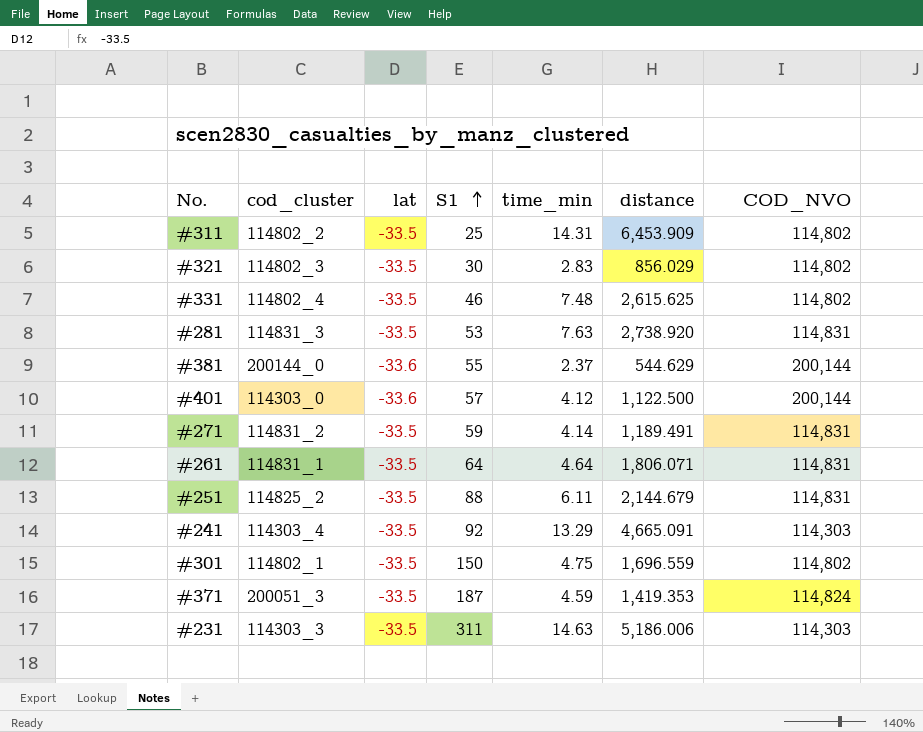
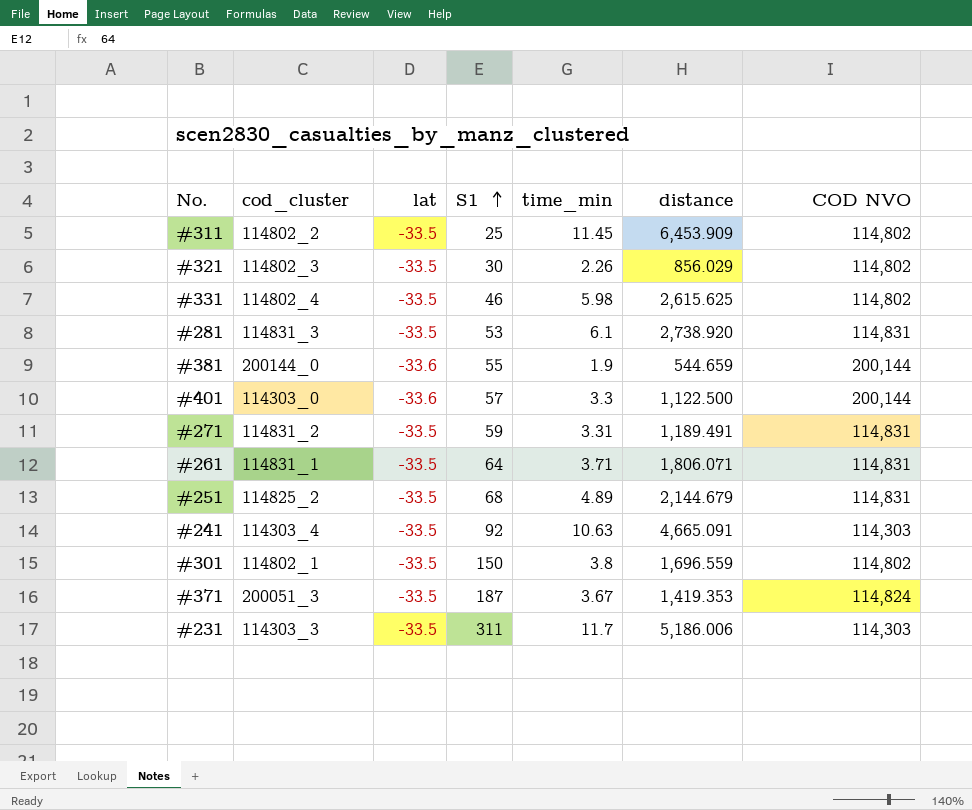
column name: COD_NVO -> COD NVO
#311 | time_min: 14.31 -> 11.45
#321 | time_min: 2.83 -> 2.26
#331 | time_min: 7.48 -> 5.98
#281 | time_min: 7.63 -> 6.1
#381 | time_min: 2.37 -> 1.9
#381 | distance: 544.629 -> 544.659
#401 | time_min: 4.12 -> 3.3
#271 | time_min: 4.14 -> 3.31
#261 | time_min: 4.64 -> 3.71
#251 | S1: 88 -> 68
#251 | time_min: 6.11 -> 4.89
#241 | time_min: 13.29 -> 10.63
#301 | time_min: 4.75 -> 3.8
#371 | time_min: 4.59 -> 3.67
#231 | time_min: 14.63 -> 11.7

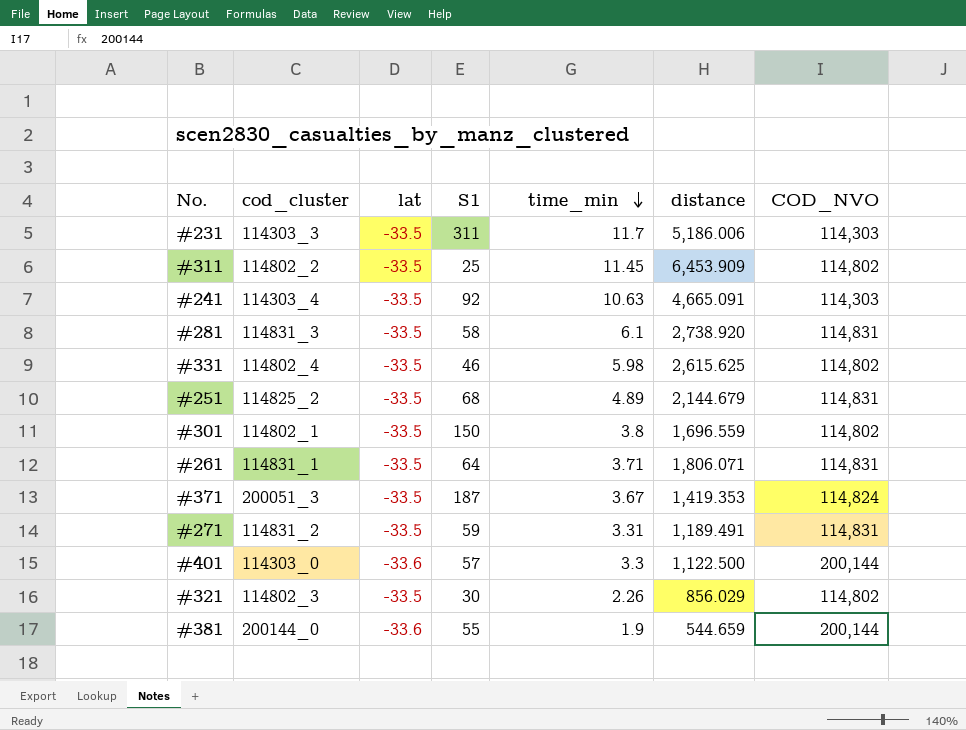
row order: S1 ascending -> time_min descending
column name: COD NVO -> COD_NVO
#281 | S1: 53 -> 58

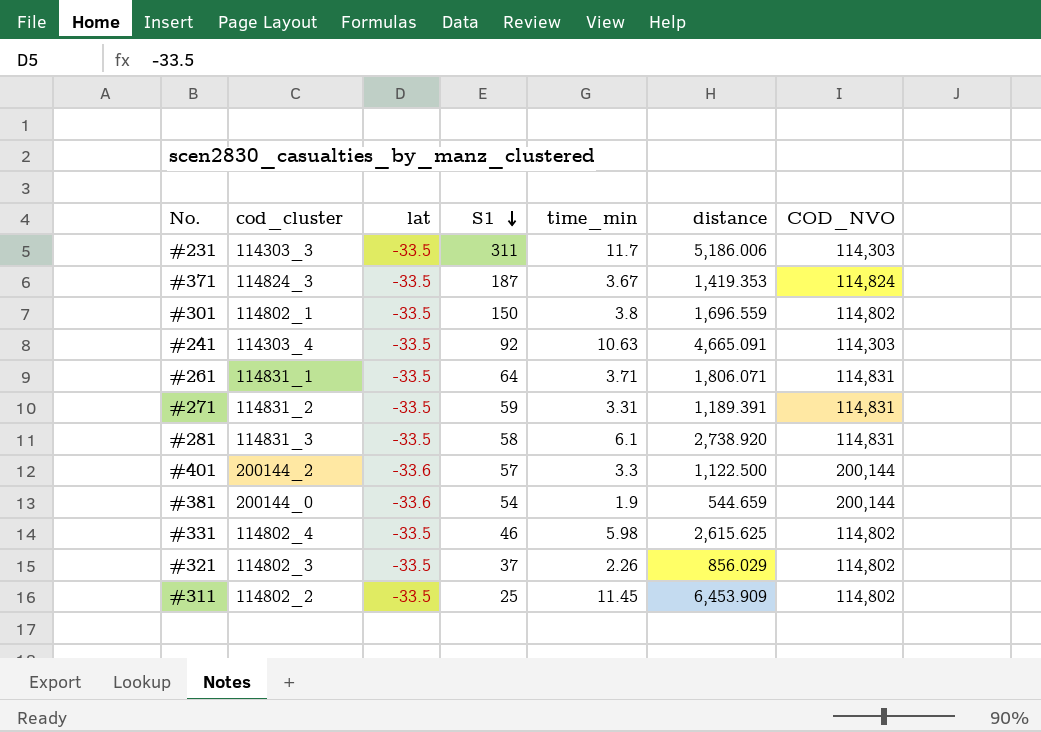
row order: time_min descending -> S1 descending
row #251: 114825_2 | -33.5 | 68 | 4.89 | 2,144.679 | 114,831 -> none
#371 | cod_cluster: 200051_3 -> 114824_3
#271 | distance: 1,189.491 -> 1,189.391
#401 | cod_cluster: 114303_0 -> 200144_2
#381 | S1: 55 -> 54
#321 | S1: 30 -> 37

